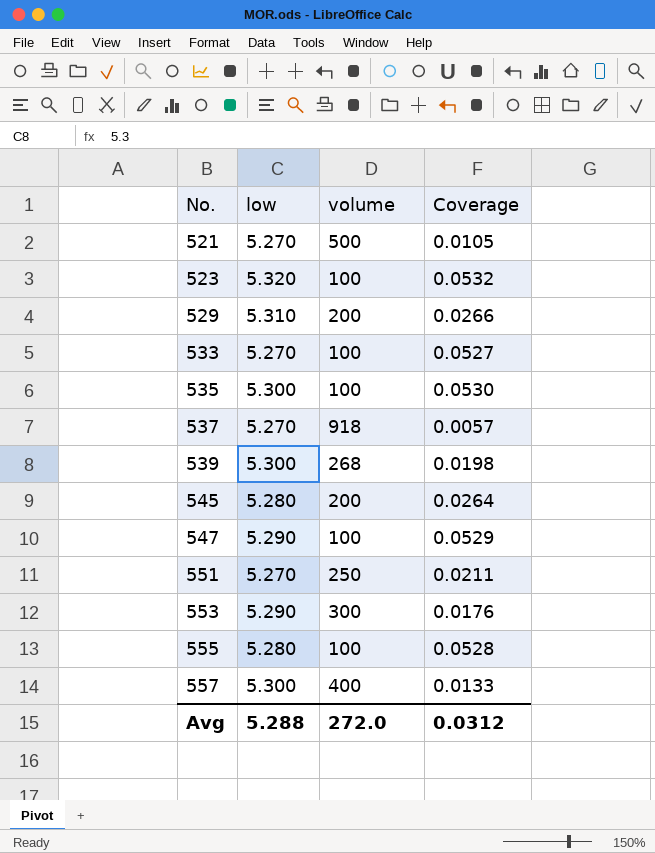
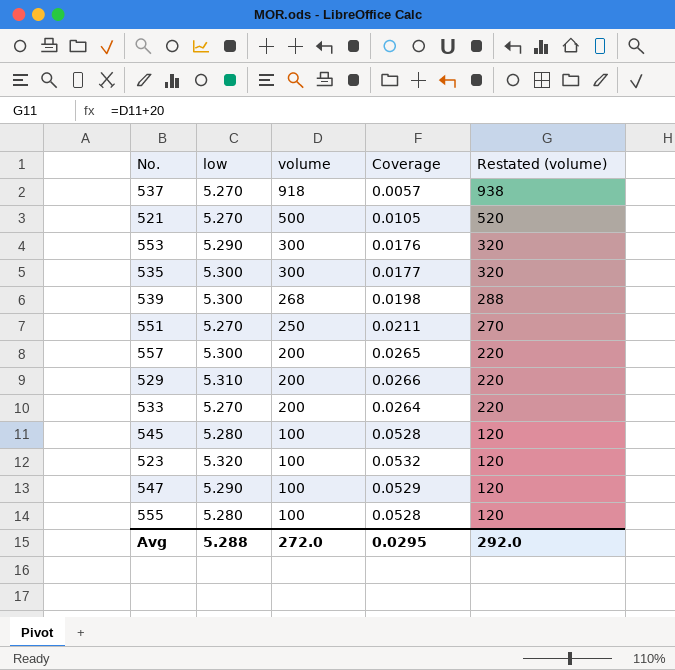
row order: No. ascending -> volume descending
column Restated (volume) | formula: none -> [volume] + 20
535 | volume: 100 -> 300
535 | Coverage: 0.0530 -> 0.0177
557 | volume: 400 -> 200
557 | Coverage: 0.0133 -> 0.0265
533 | volume: 100 -> 200
533 | Coverage: 0.0527 -> 0.0264
545 | volume: 200 -> 100
545 | Coverage: 0.0264 -> 0.0528
Avg | Coverage: 0.0312 -> 0.0295

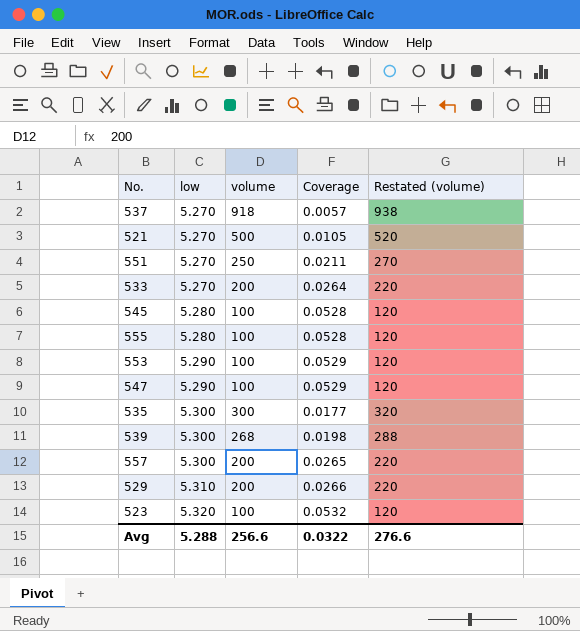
row order: volume descending -> low ascending
553 | volume: 300 -> 100
553 | Coverage: 0.0176 -> 0.0529
553 | Restated (volume): 320 -> 120
Avg | volume: 272.0 -> 256.6
Avg | Coverage: 0.0295 -> 0.0322
Avg | Restated (volume): 292.0 -> 276.6

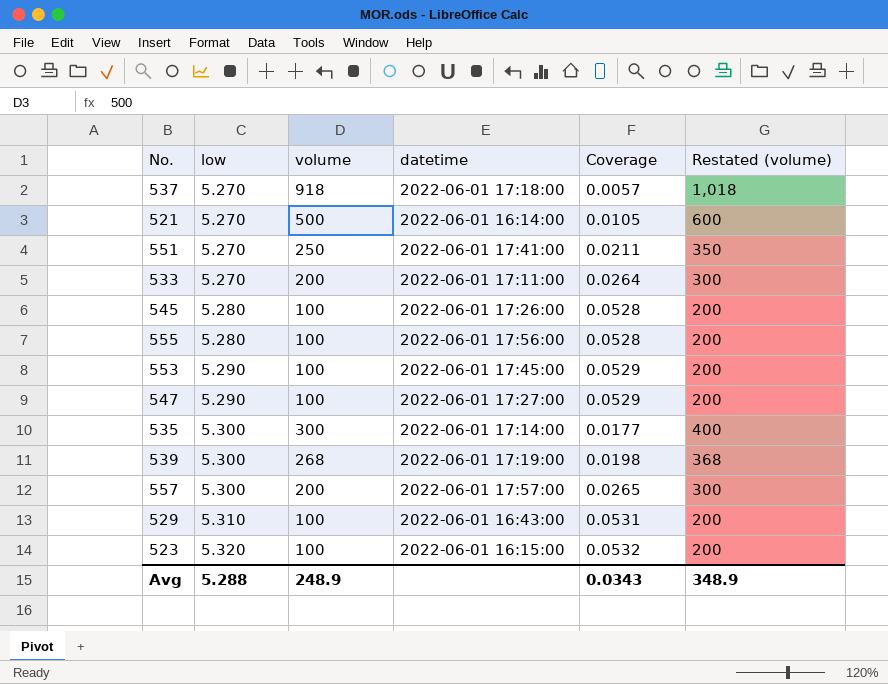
column datetime | position: none -> 4
column Restated (volume) | formula: [volume] + 20 -> [volume] + 100
529 | volume: 200 -> 100
529 | Coverage: 0.0266 -> 0.0531
Avg | volume: 256.6 -> 248.9
Avg | Coverage: 0.0322 -> 0.0343
Avg | Restated (volume): 276.6 -> 348.9

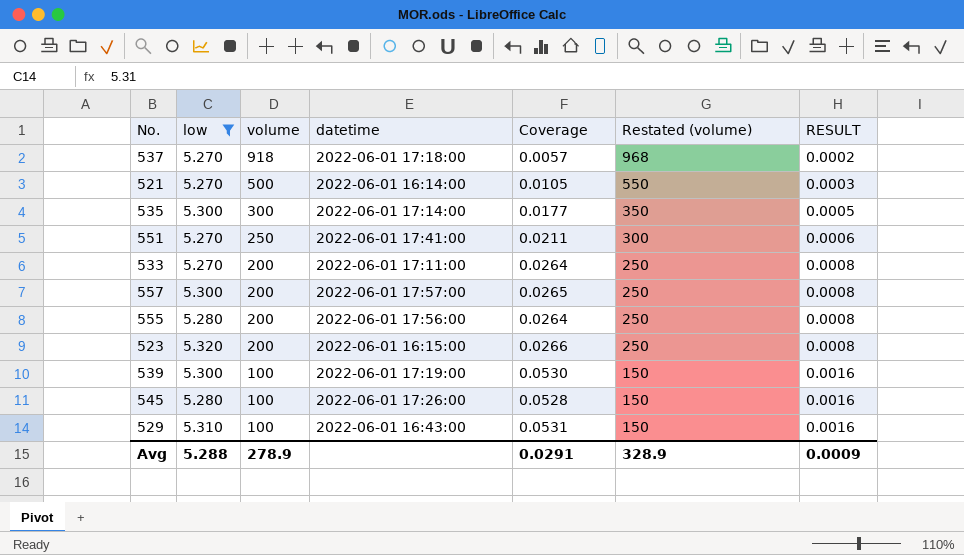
filter: none -> low != 5.290
row order: low ascending -> volume descending
column Restated (volume) | formula: [volume] + 100 -> [volume] + 50
column RESULT | formula: none -> [Coverage] * 0.03
555 | volume: 100 -> 200
555 | Coverage: 0.0528 -> 0.0264
523 | volume: 100 -> 200
523 | Coverage: 0.0532 -> 0.0266
539 | volume: 268 -> 100
539 | Coverage: 0.0198 -> 0.0530
Avg | volume: 248.9 -> 278.9
Avg | Coverage: 0.0343 -> 0.0291
Avg | Restated (volume): 348.9 -> 328.9

